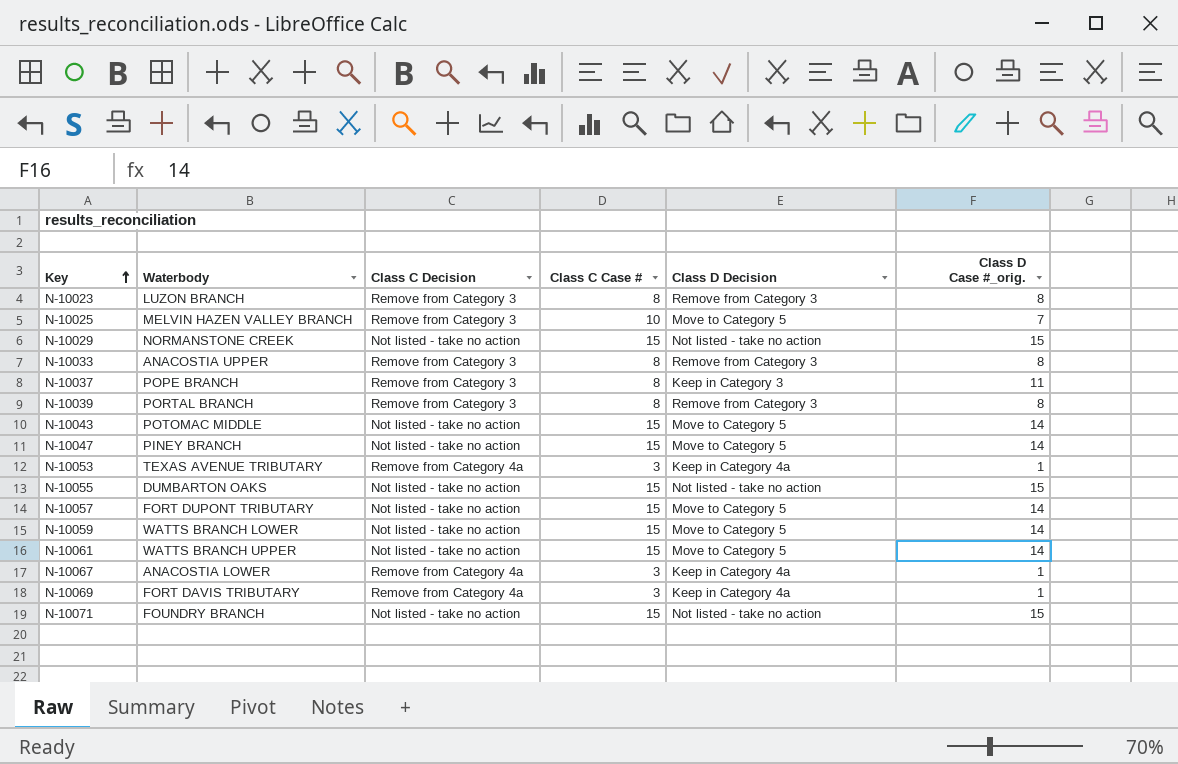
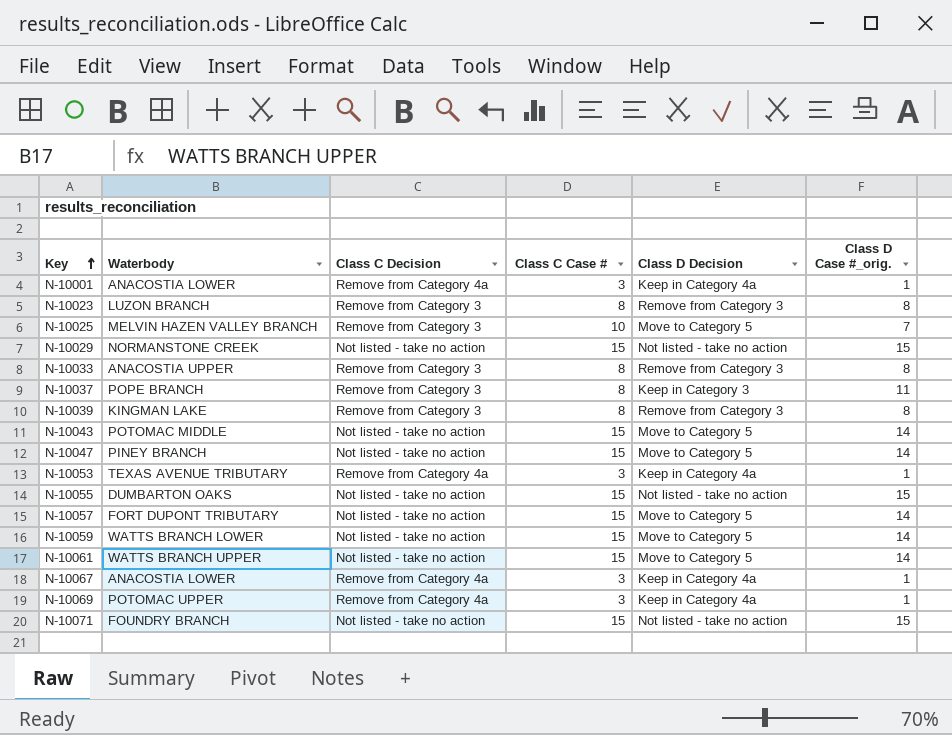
row N-10001: none -> ANACOSTIA LOWER | Remove from Category 4a | 3 | Keep in Category 4a | 1
N-10039 | Waterbody: PORTAL BRANCH -> KINGMAN LAKE
N-10069 | Waterbody: FORT DAVIS TRIBUTARY -> POTOMAC UPPER

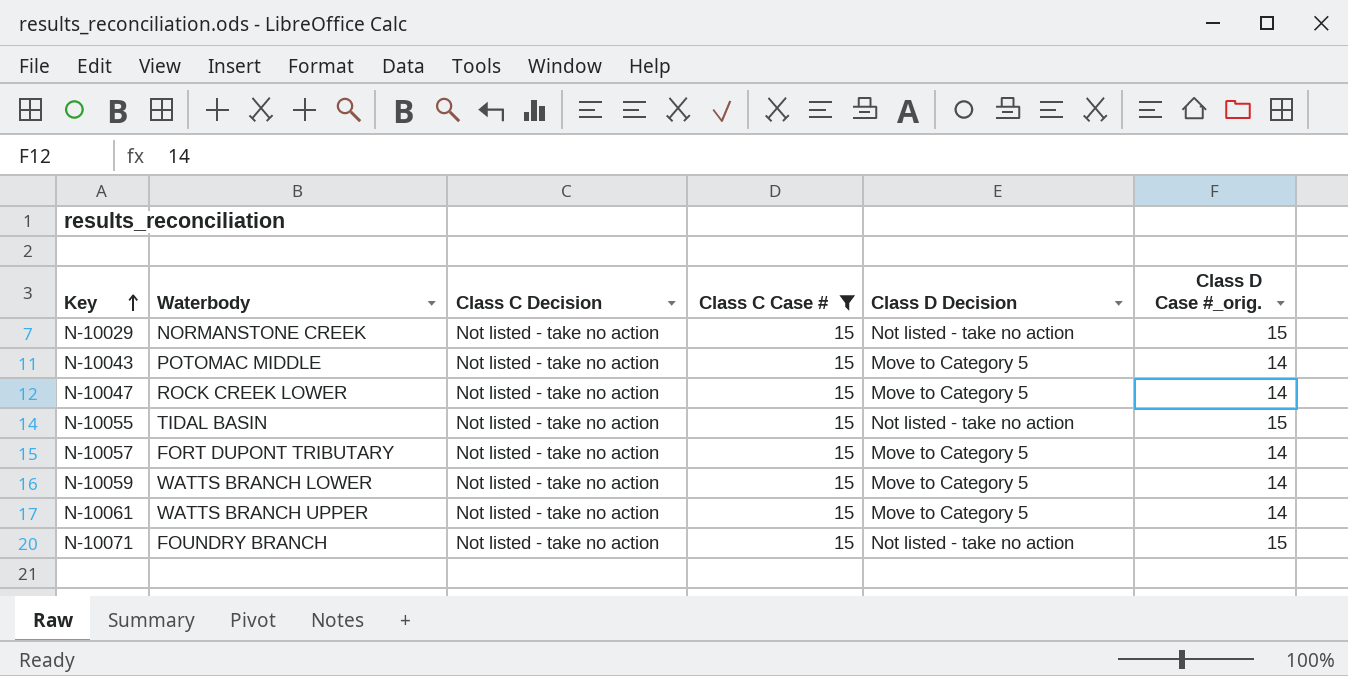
filter: none -> Class C Case # = 15
N-10047 | Waterbody: PINEY BRANCH -> ROCK CREEK LOWER
N-10055 | Waterbody: DUMBARTON OAKS -> TIDAL BASIN

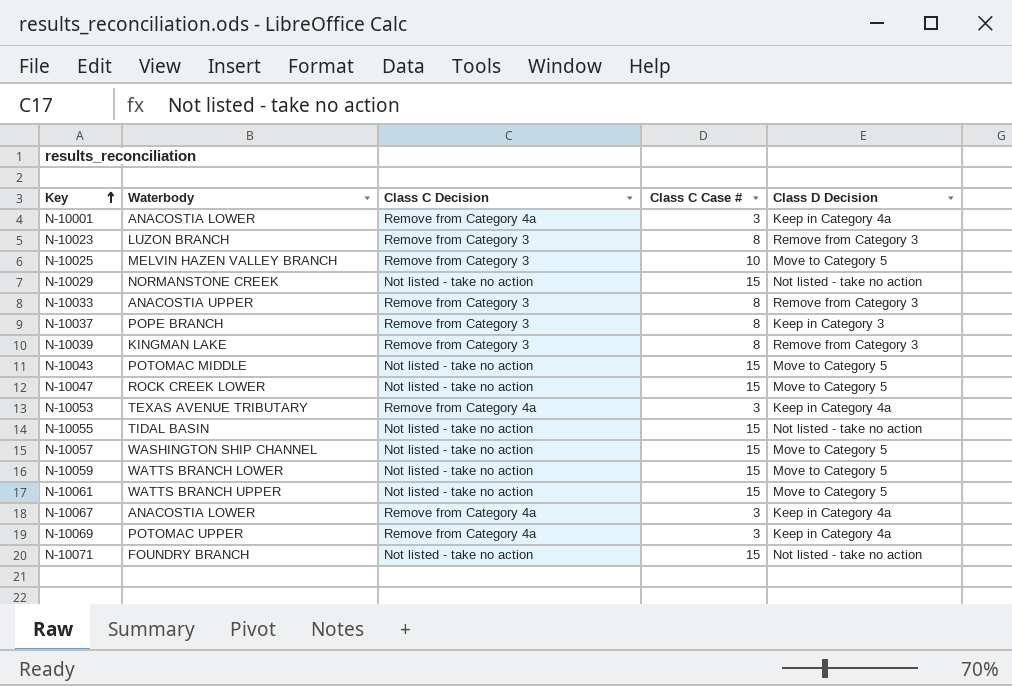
filter: Class C Case # = 15 -> none
column Class D Case #_orig. | position: 6 -> none
N-10057 | Waterbody: FORT DUPONT TRIBUTARY -> WASHINGTON SHIP CHANNEL

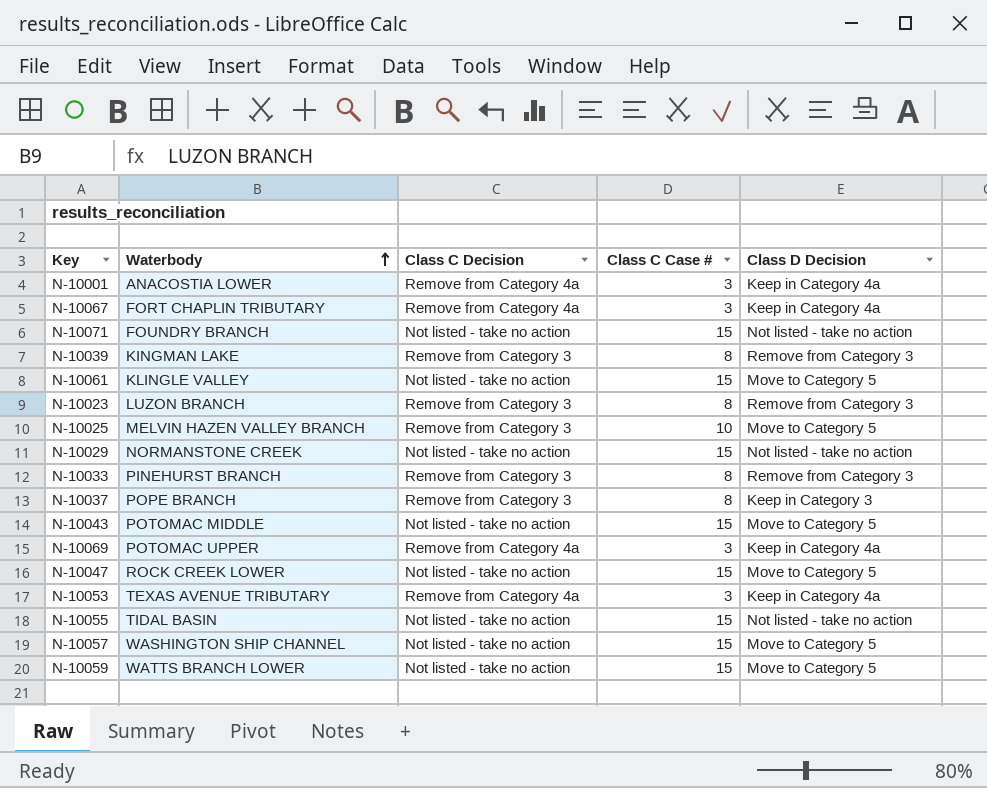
row order: Key ascending -> Waterbody ascending
N-10067 | Waterbody: ANACOSTIA LOWER -> FORT CHAPLIN TRIBUTARY
N-10061 | Waterbody: WATTS BRANCH UPPER -> KLINGLE VALLEY
N-10033 | Waterbody: ANACOSTIA UPPER -> PINEHURST BRANCH

